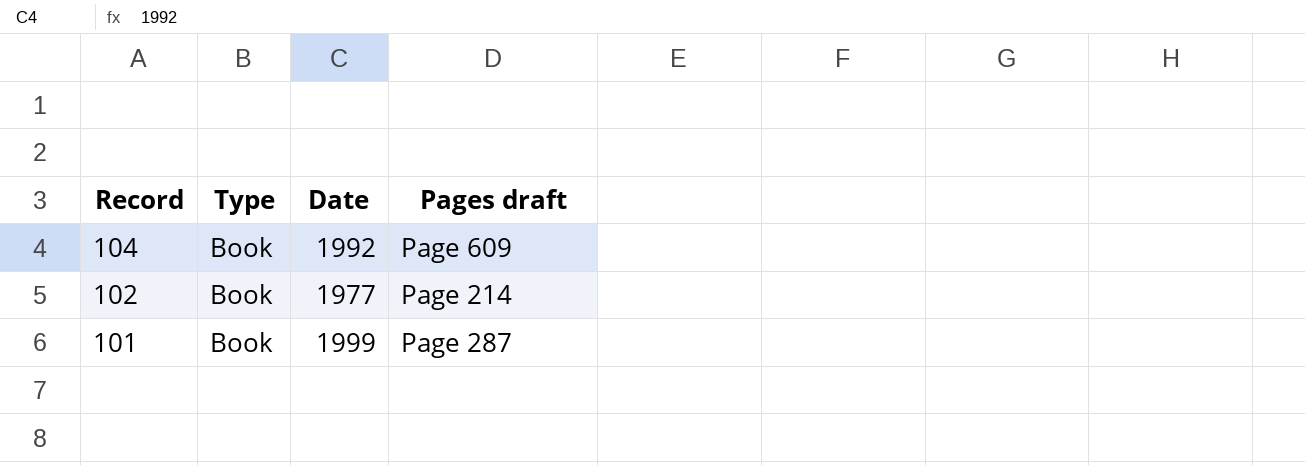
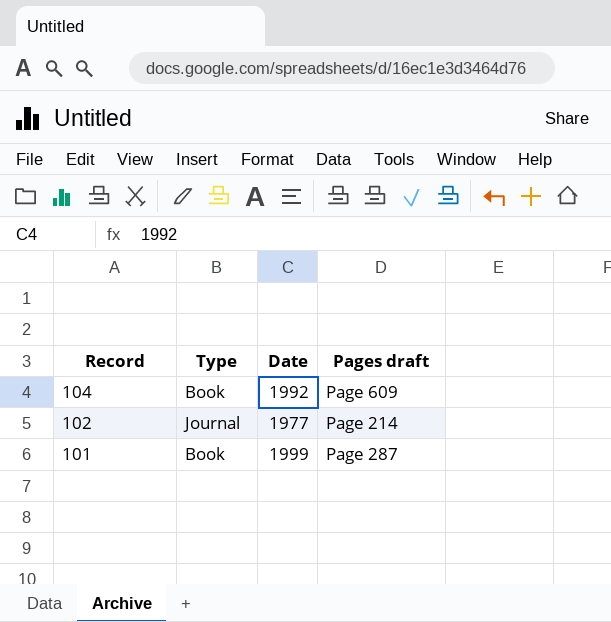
102 | Type: Book -> Journal

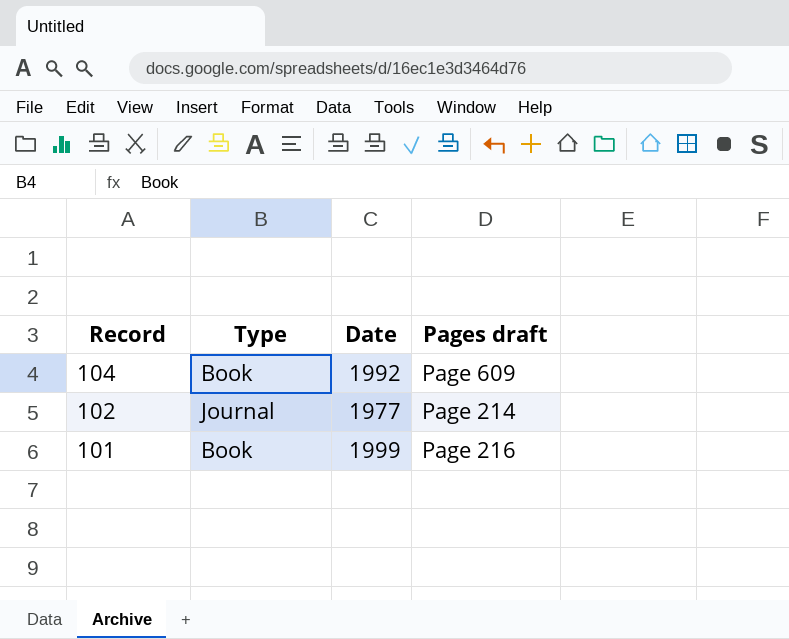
101 | Pages draft: Page 287 -> Page 216

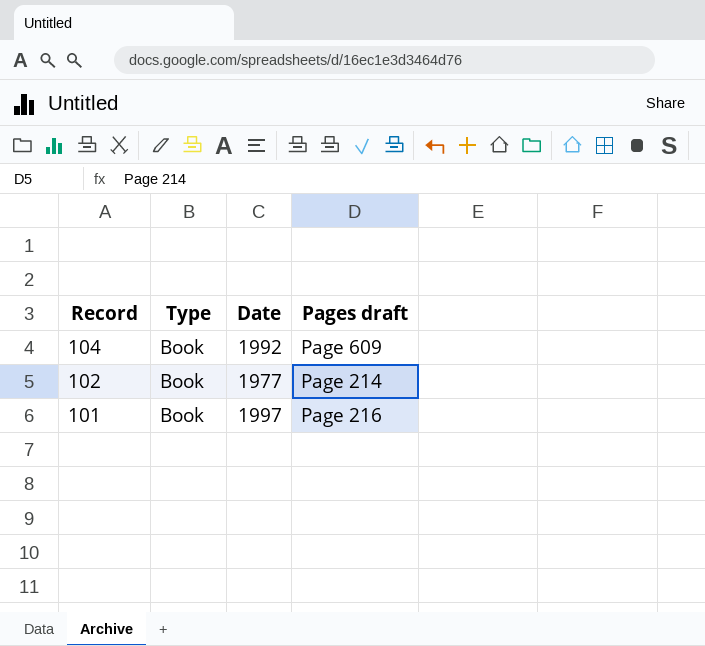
102 | Type: Journal -> Book
101 | Date: 1999 -> 1997

